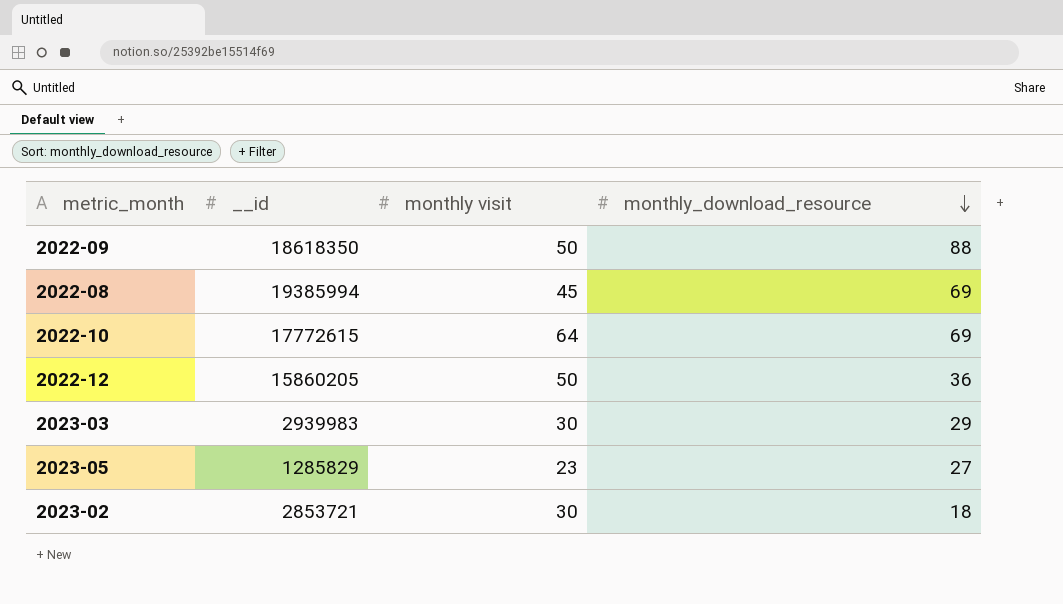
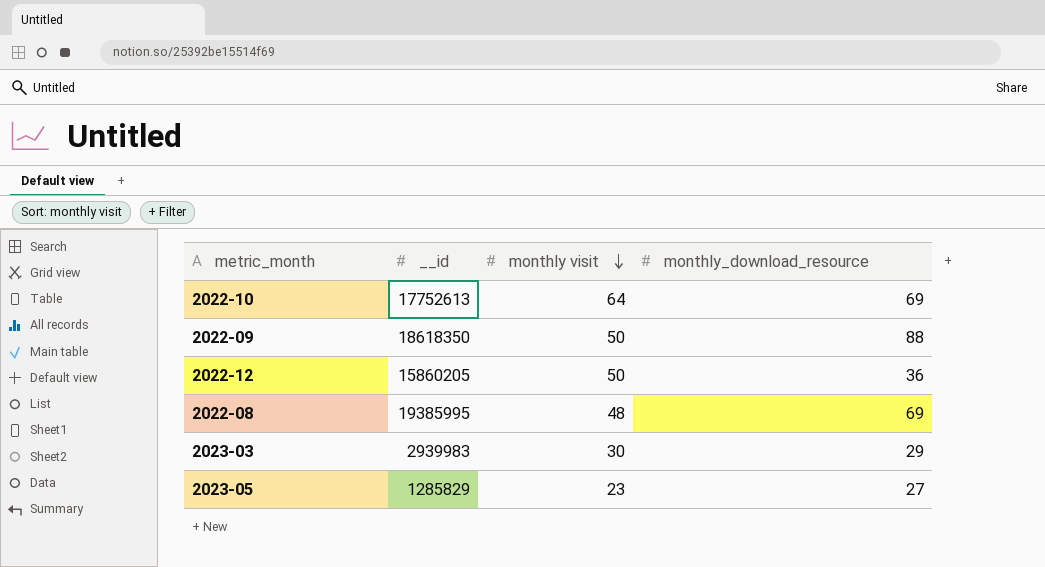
row order: monthly_download_resource descending -> monthly visit descending
row 2023-02: 2853721 | 30 | 18 -> none
2022-10 | __id: 17772615 -> 17752613
2022-08 | __id: 19385994 -> 19385995
2022-08 | monthly visit: 45 -> 48

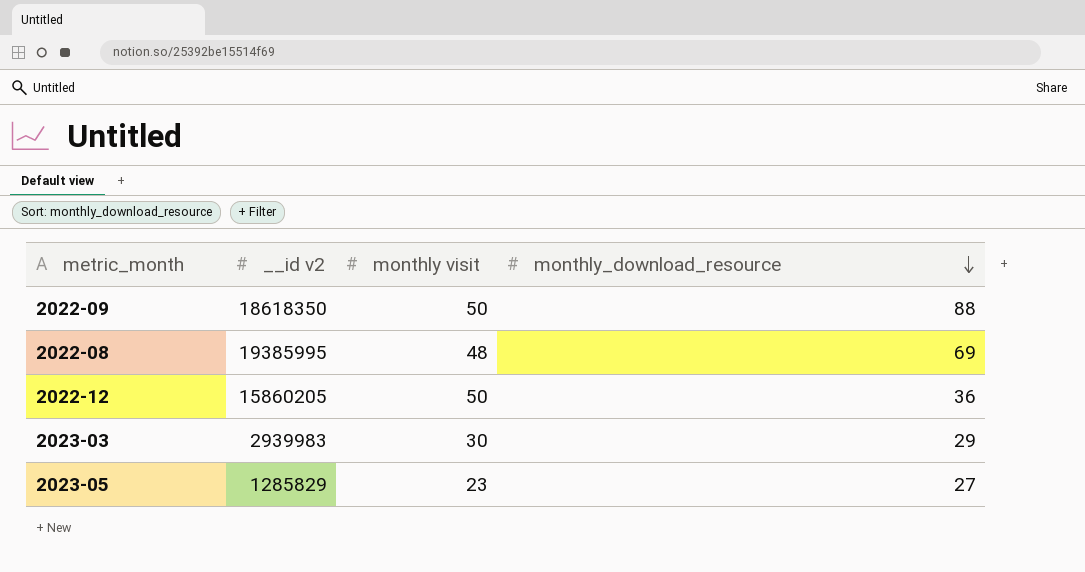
row order: monthly visit descending -> monthly_download_resource descending
column name: __id -> __id v2
row 2022-10: 17752613 | 64 | 69 -> none

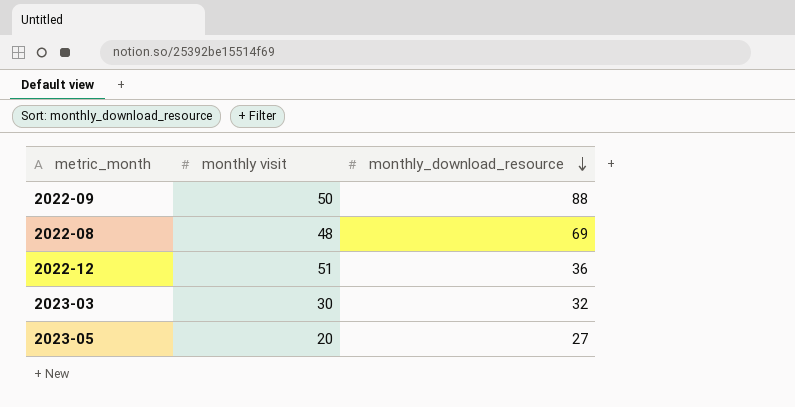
column __id v2 | position: 2 -> none
2022-12 | monthly visit: 50 -> 51
2023-03 | monthly_download_resource: 29 -> 32
2023-05 | monthly visit: 23 -> 20

